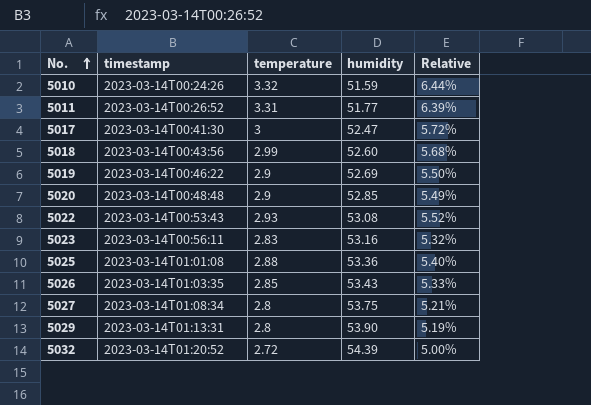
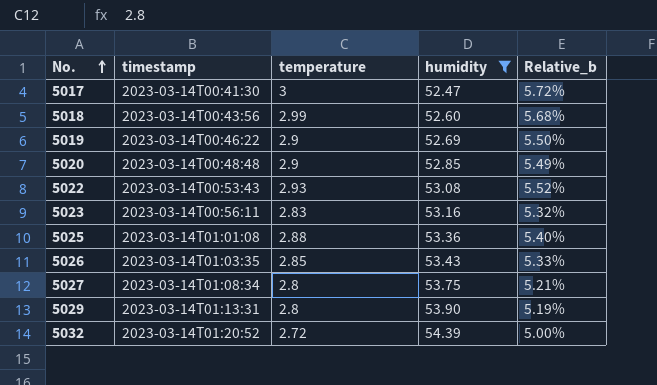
filter: none -> humidity >= 52.47
column name: Relative -> Relative_b

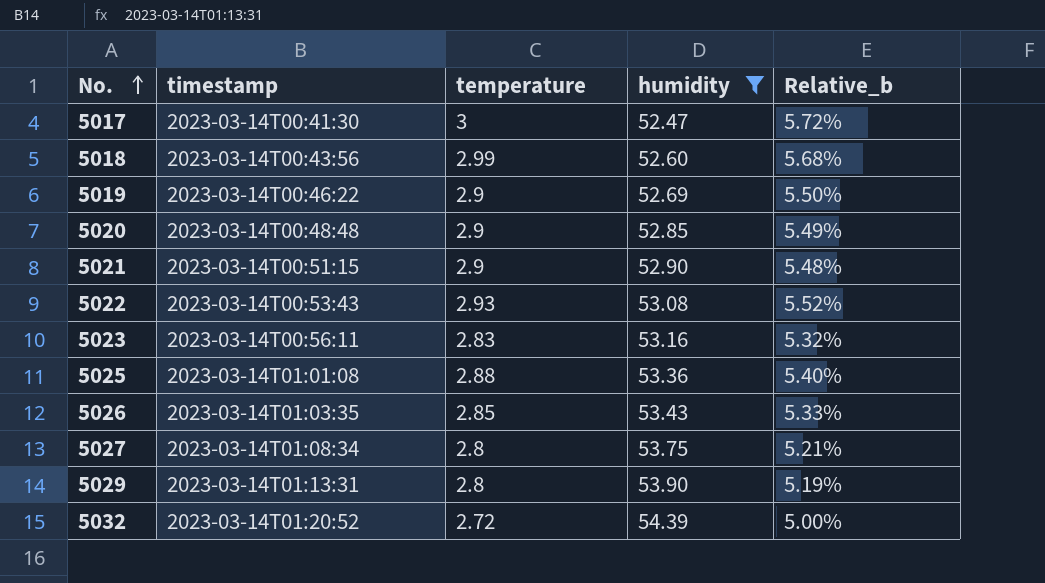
row 5021: none -> 2023-03-14T00:51:15 | 2.9 | 52.90 | 5.48%

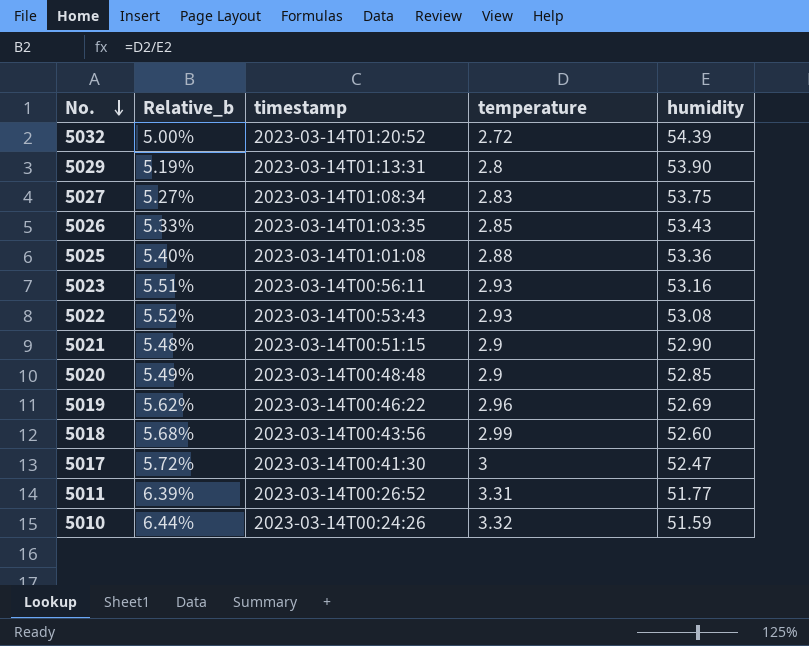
filter: humidity >= 52.47 -> none
row order: No. ascending -> No. descending
column Relative_b | position: 5 -> 2
5027 | Relative_b: 5.21% -> 5.27%
5027 | temperature: 2.8 -> 2.83
5023 | Relative_b: 5.32% -> 5.51%
5023 | temperature: 2.83 -> 2.93
5019 | Relative_b: 5.50% -> 5.62%
5019 | temperature: 2.9 -> 2.96

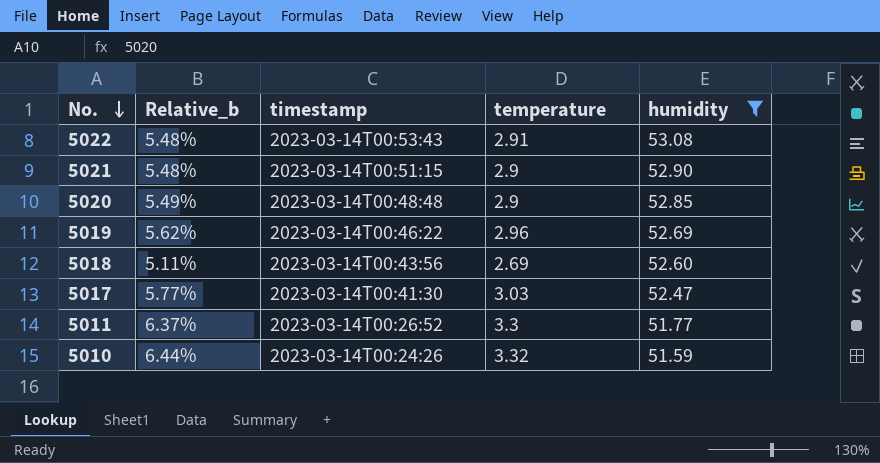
filter: none -> humidity <= 53.08
5022 | Relative_b: 5.52% -> 5.48%
5022 | temperature: 2.93 -> 2.91
5018 | Relative_b: 5.68% -> 5.11%
5018 | temperature: 2.99 -> 2.69
5017 | Relative_b: 5.72% -> 5.77%
5017 | temperature: 3 -> 3.03
5011 | Relative_b: 6.39% -> 6.37%
5011 | temperature: 3.31 -> 3.3

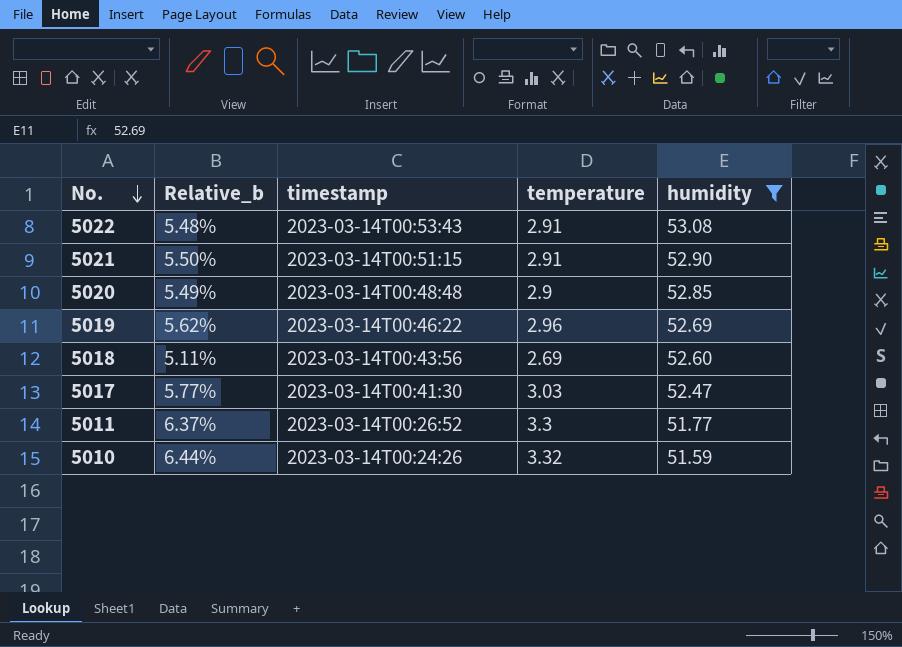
5021 | Relative_b: 5.48% -> 5.50%
5021 | temperature: 2.9 -> 2.91

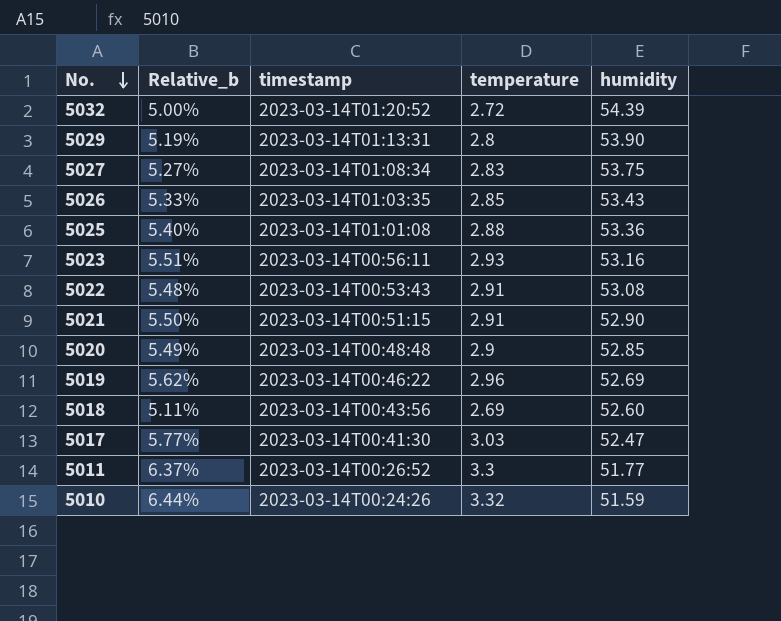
filter: humidity <= 53.08 -> none

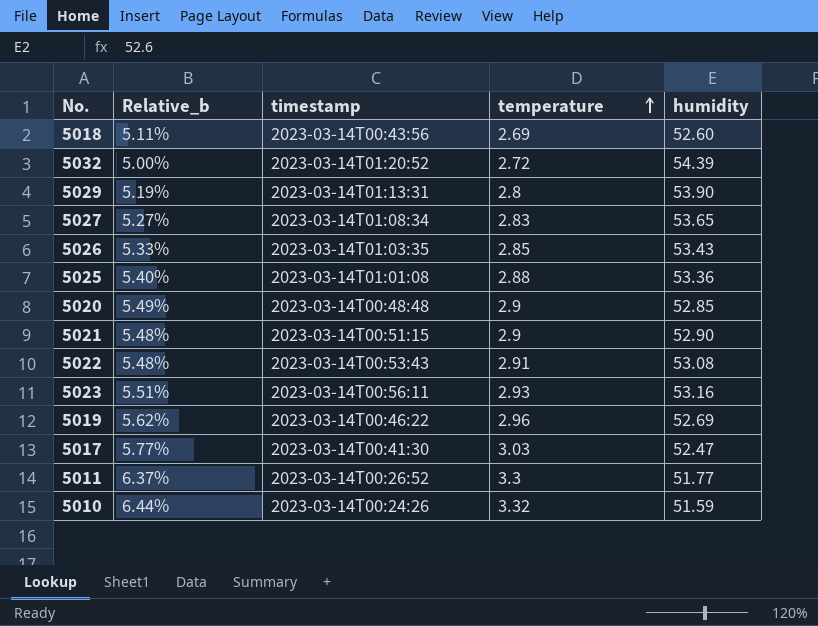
row order: No. descending -> temperature ascending
5027 | humidity: 53.75 -> 53.65
5021 | Relative_b: 5.50% -> 5.48%
5021 | temperature: 2.91 -> 2.9

